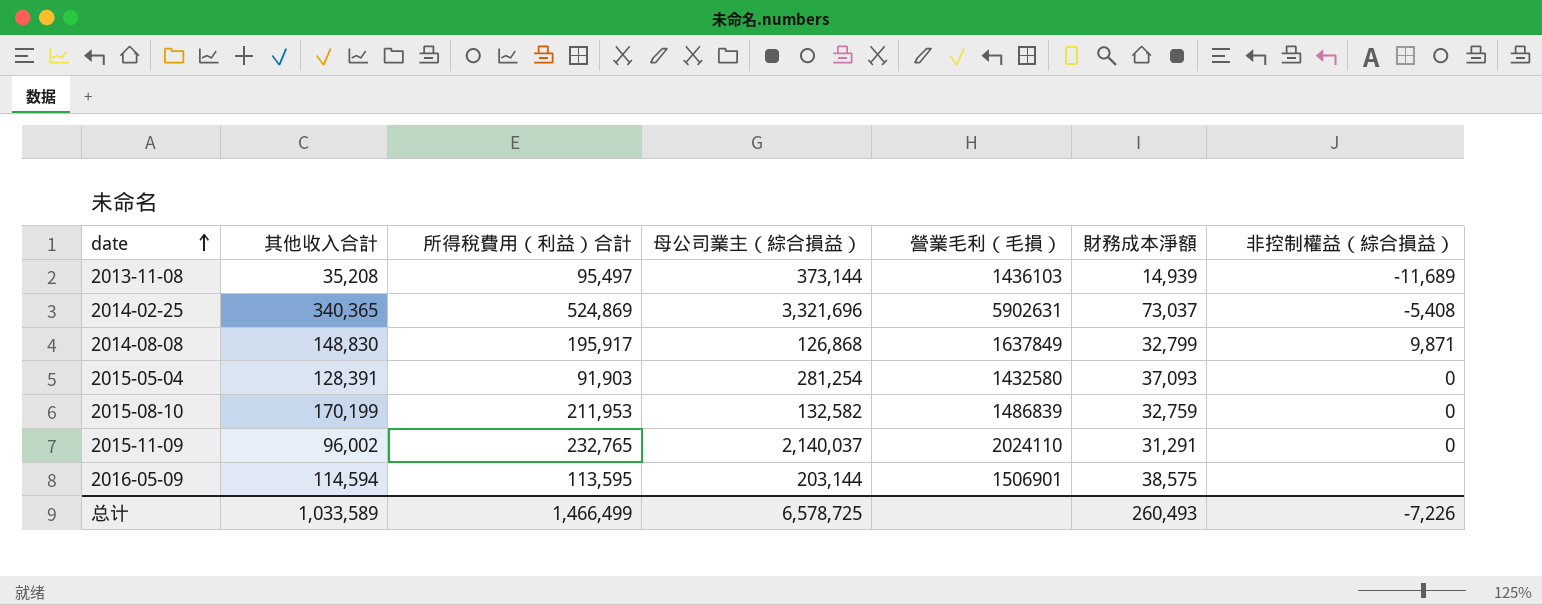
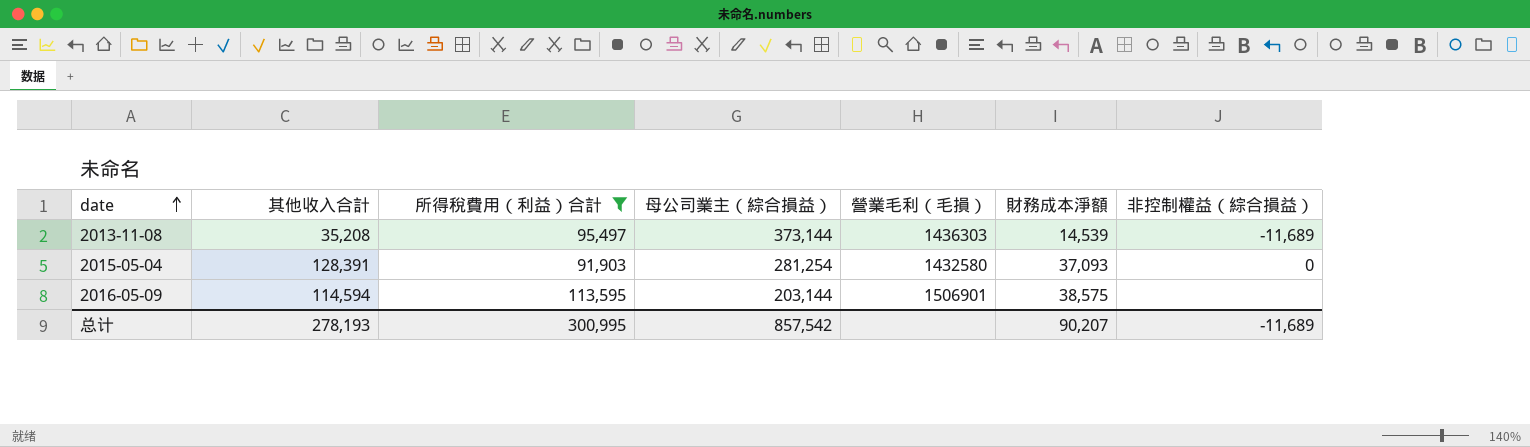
filter: none -> 所得稅費用（利益）合計 <= 113,595
2013-11-08 | 營業毛利（毛損）: 1436103 -> 1436303
2013-11-08 | 財務成本淨額: 14,939 -> 14,539
总计 | 其他收入合計: 1,033,589 -> 278,193
总计 | 所得稅費用（利益）合計: 1,466,499 -> 300,995
总计 | 母公司業主（綜合損益）: 6,578,725 -> 857,542
总计 | 財務成本淨額: 260,493 -> 90,207
总计 | 非控制權益（綜合損益）: -7,226 -> -11,689

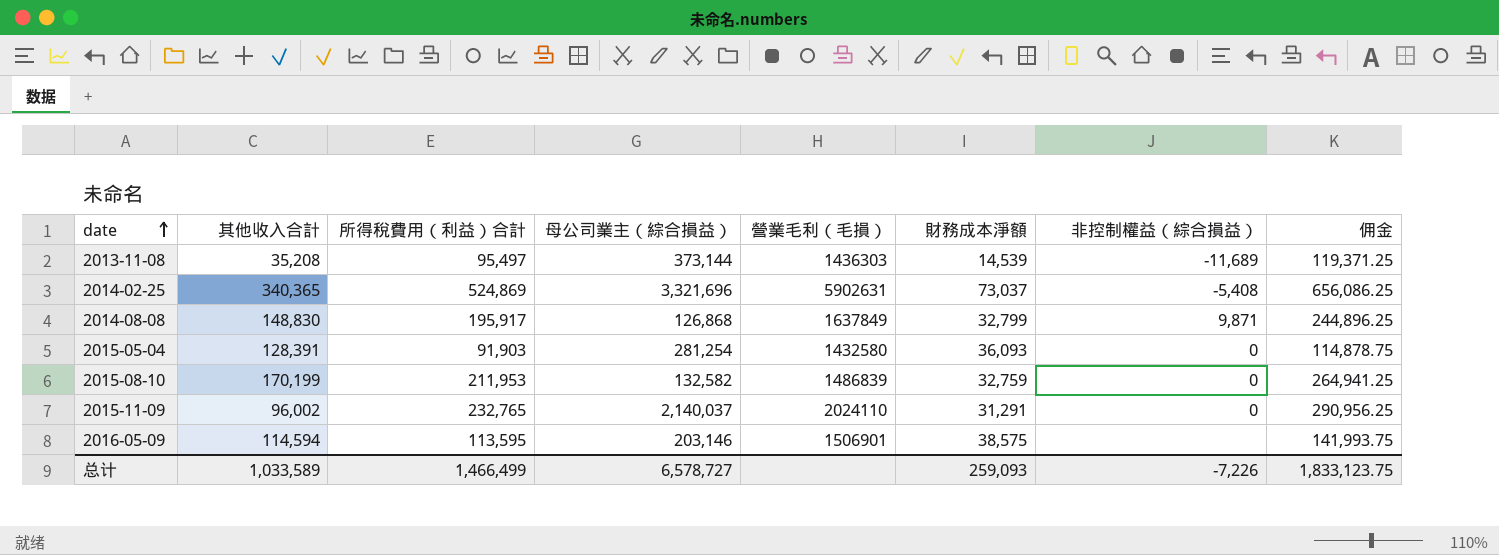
filter: 所得稅費用（利益）合計 <= 113,595 -> none
column 佣金 | formula: none -> [所得稅費用（利益）合計] * 1.25
2015-05-04 | 財務成本淨額: 37,093 -> 36,093
2016-05-09 | 母公司業主（綜合損益）: 203,144 -> 203,146
总计 | 其他收入合計: 278,193 -> 1,033,589
总计 | 所得稅費用（利益）合計: 300,995 -> 1,466,499
总计 | 母公司業主（綜合損益）: 857,542 -> 6,578,727
总计 | 財務成本淨額: 90,207 -> 259,093
总计 | 非控制權益（綜合損益）: -11,689 -> -7,226

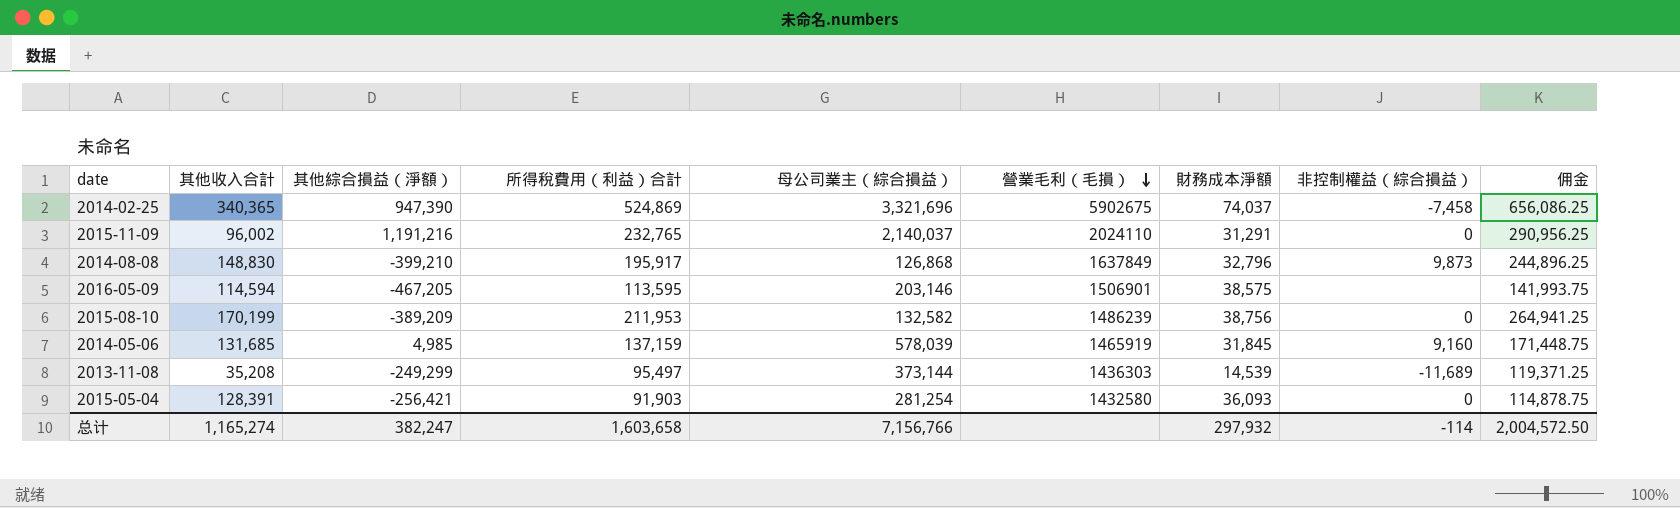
row order: date ascending -> 營業毛利（毛損） descending
column 其他綜合損益（淨額） | position: none -> 3
2014-02-25 | 營業毛利（毛損）: 5902631 -> 5902675
2014-02-25 | 財務成本淨額: 73,037 -> 74,037
2014-02-25 | 非控制權益（綜合損益）: -5,408 -> -7,458
2014-08-08 | 財務成本淨額: 32,799 -> 32,796
2014-08-08 | 非控制權益（綜合損益）: 9,871 -> 9,873
2015-08-10 | 營業毛利（毛損）: 1486839 -> 1486239
2015-08-10 | 財務成本淨額: 32,759 -> 38,756
row 2014-05-06: none -> 131,685 | 4,985 | 137,159 | 578,039 | 1465919 | 31,845 | 9,160 | 171,448.75
总计 | 其他收入合計: 1,033,589 -> 1,165,274
总计 | 所得稅費用（利益）合計: 1,466,499 -> 1,603,658
总计 | 母公司業主（綜合損益）: 6,578,727 -> 7,156,766
总计 | 財務成本淨額: 259,093 -> 297,932
总计 | 非控制權益（綜合損益）: -7,226 -> -114
总计 | 佣金: 1,833,123.75 -> 2,004,572.50

